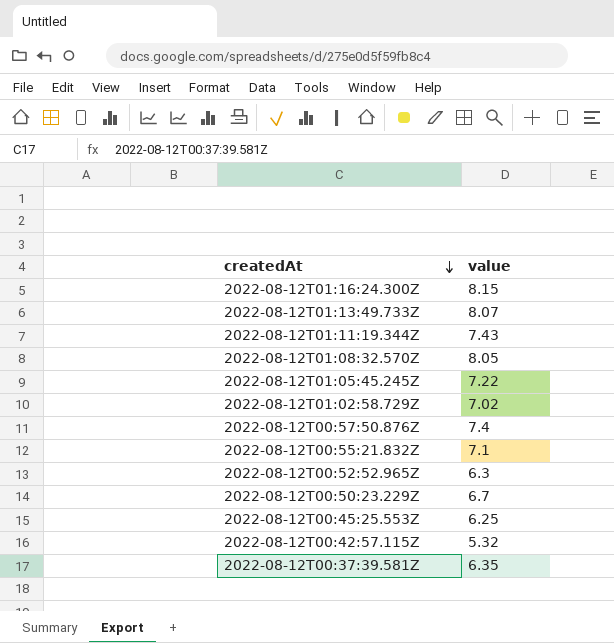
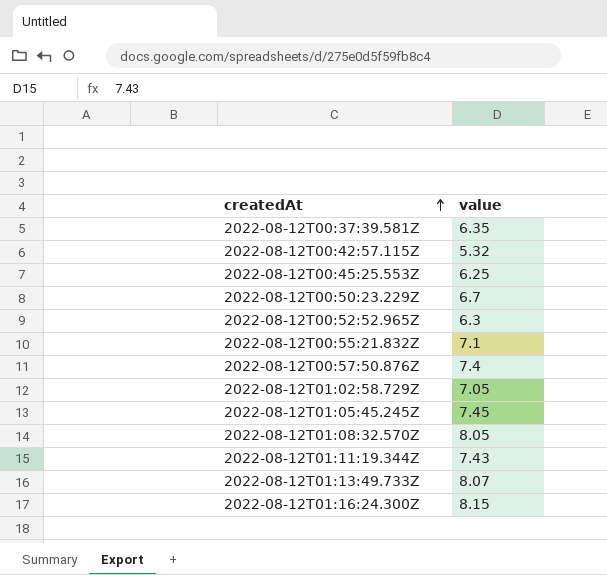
row order: createdAt descending -> createdAt ascending
2022-08-12T01:02:58.729Z | value: 7.02 -> 7.05
2022-08-12T01:05:45.245Z | value: 7.22 -> 7.45

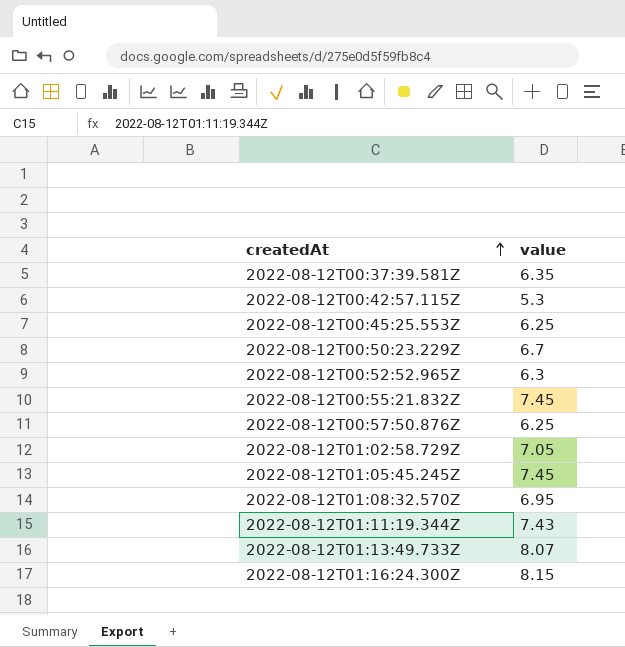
2022-08-12T00:42:57.115Z | value: 5.32 -> 5.3
2022-08-12T00:55:21.832Z | value: 7.1 -> 7.45
2022-08-12T00:57:50.876Z | value: 7.4 -> 6.25
2022-08-12T01:08:32.570Z | value: 8.05 -> 6.95

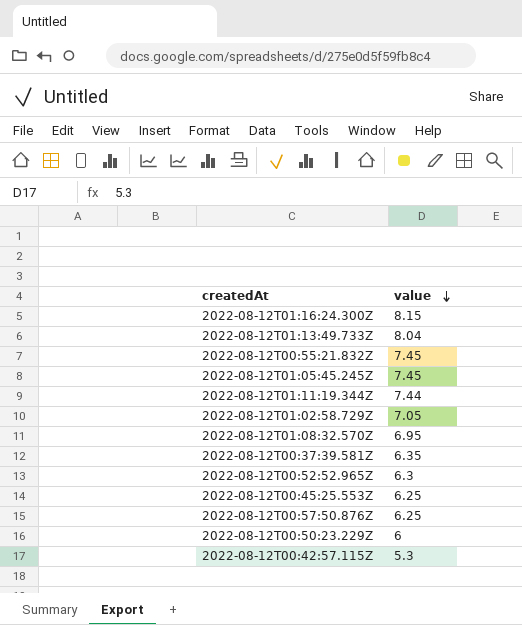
row order: createdAt ascending -> value descending
2022-08-12T01:13:49.733Z | value: 8.07 -> 8.04
2022-08-12T01:11:19.344Z | value: 7.43 -> 7.44
2022-08-12T00:50:23.229Z | value: 6.7 -> 6

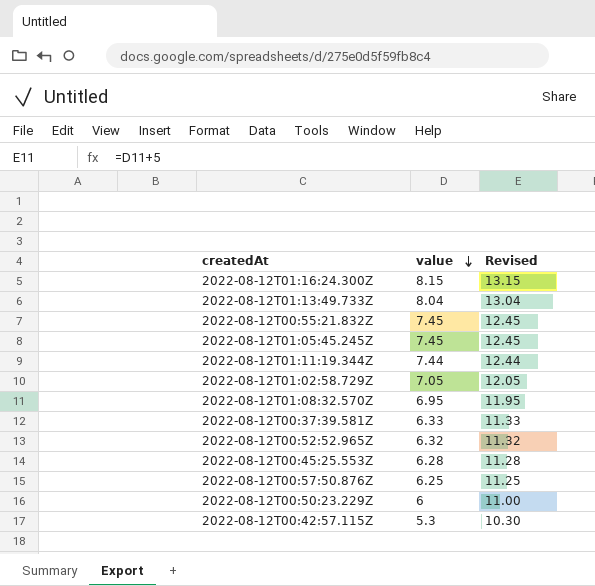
column Revised | formula: none -> [value] + 5
2022-08-12T00:37:39.581Z | value: 6.35 -> 6.33
2022-08-12T00:52:52.965Z | value: 6.3 -> 6.32
2022-08-12T00:45:25.553Z | value: 6.25 -> 6.28

